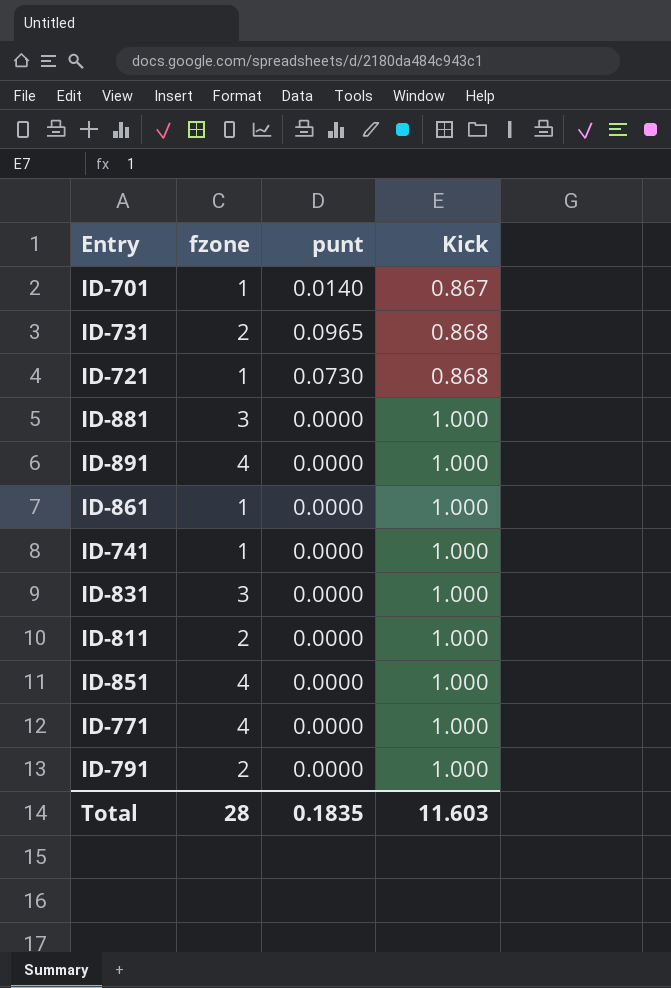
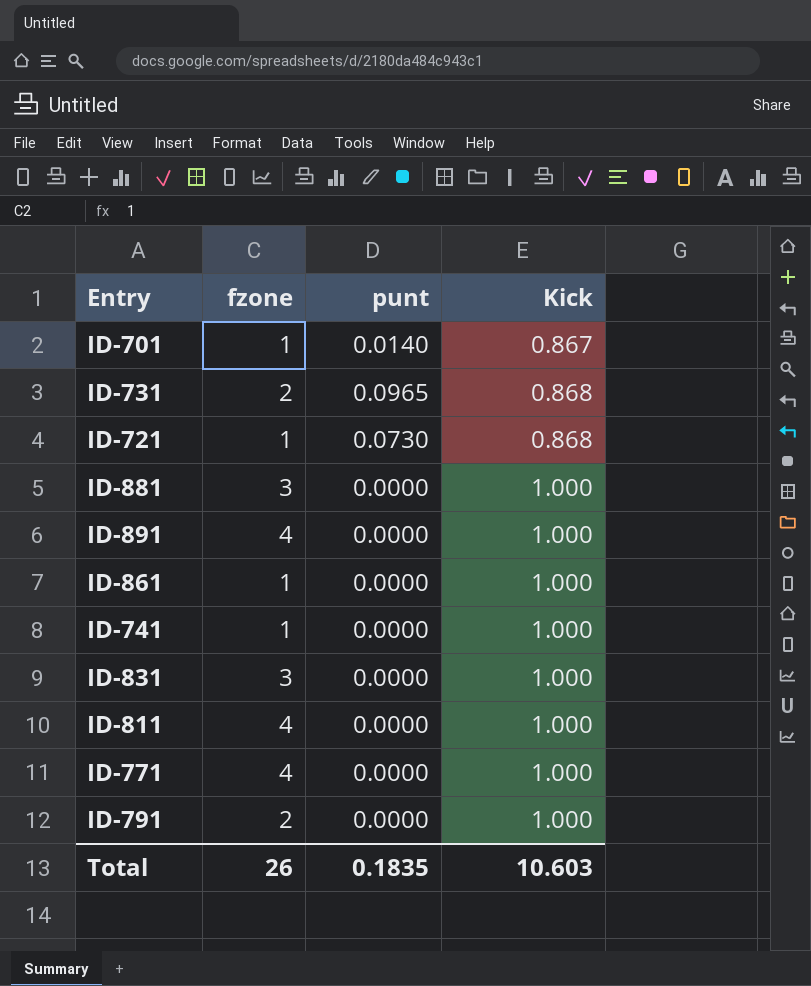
row ID-851: 4 | 0.0000 | 1.000 -> none
ID-811 | fzone: 2 -> 4
Total | fzone: 28 -> 26
Total | Kick: 11.603 -> 10.603

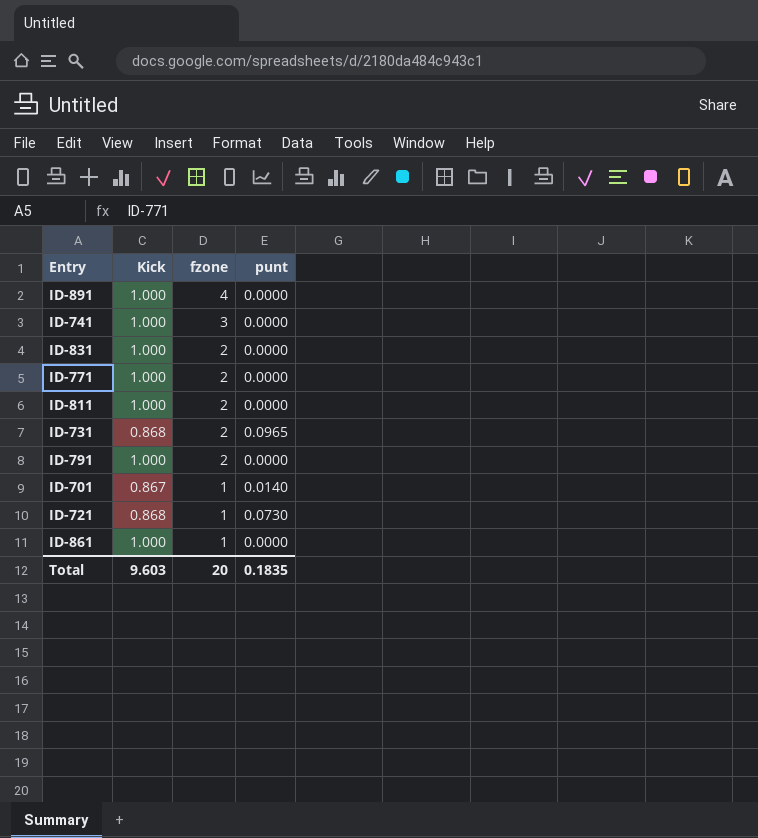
row order: Kick ascending -> fzone descending
column Kick | position: 4 -> 2
row ID-881: 3 | 0.0000 | 1.000 -> none
ID-741 | fzone: 1 -> 3
ID-831 | fzone: 3 -> 2
ID-771 | fzone: 4 -> 2
ID-811 | fzone: 4 -> 2
Total | Kick: 10.603 -> 9.603
Total | fzone: 26 -> 20

